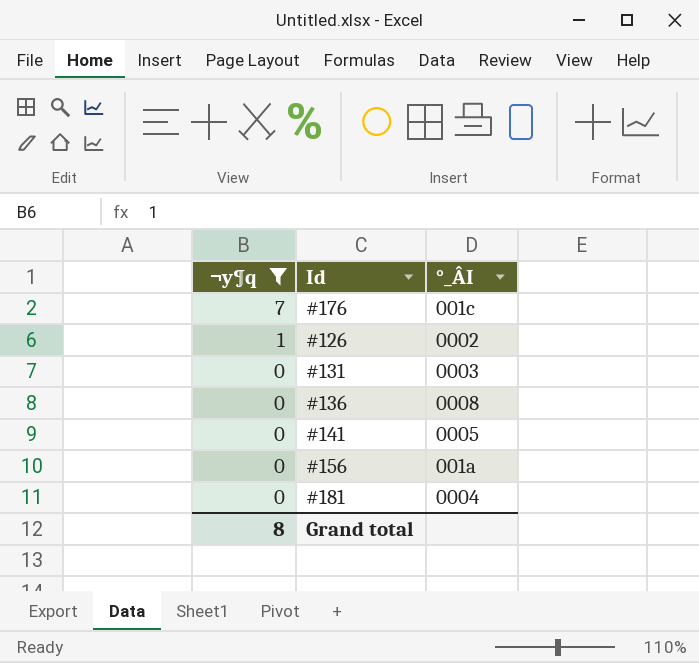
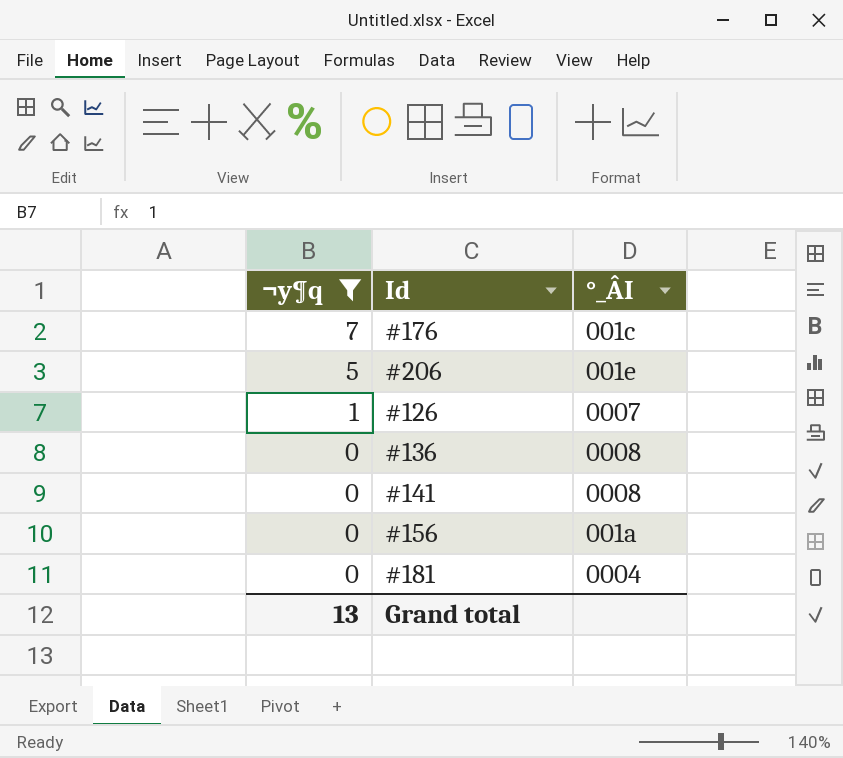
row #131: 0 | 0003 -> none
row #206: none -> 5 | 001e
#126 | °_ÂI: 0002 -> 0007
#141 | °_ÂI: 0005 -> 0008
Grand total | ¬y¶q: 8 -> 13

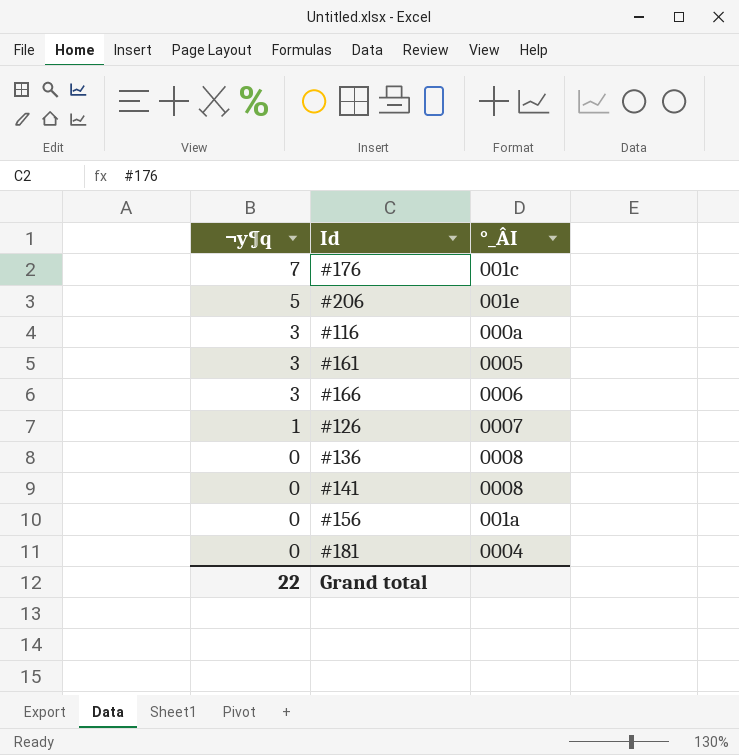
filter: ¬y¶q != 3 -> none
Grand total | ¬y¶q: 13 -> 22

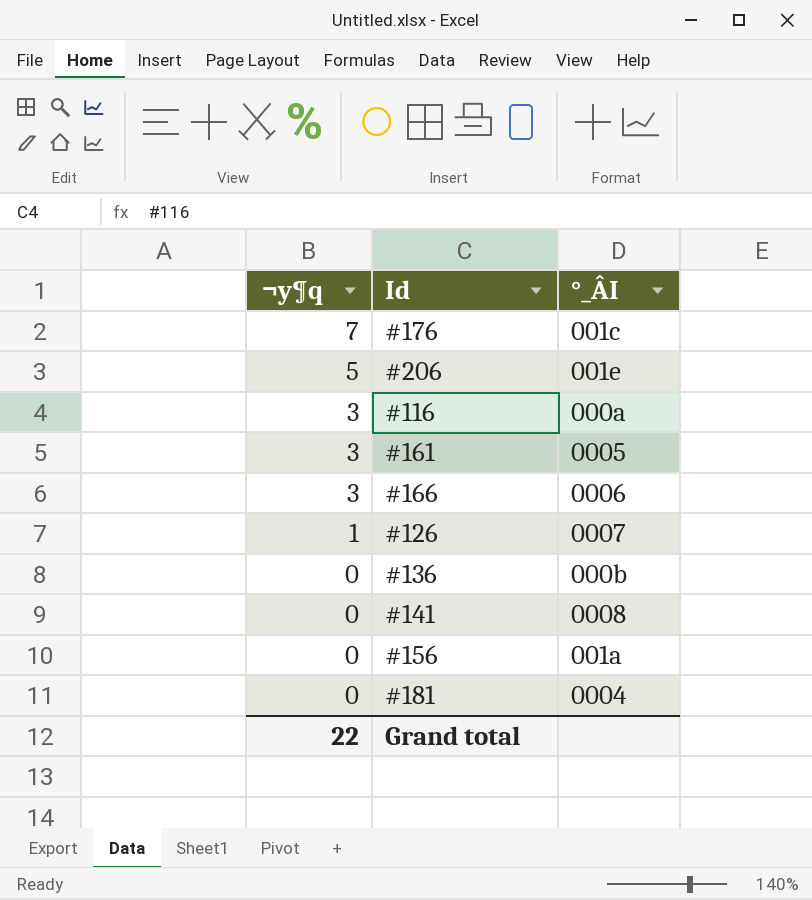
#136 | °_ÂI: 0008 -> 000b

